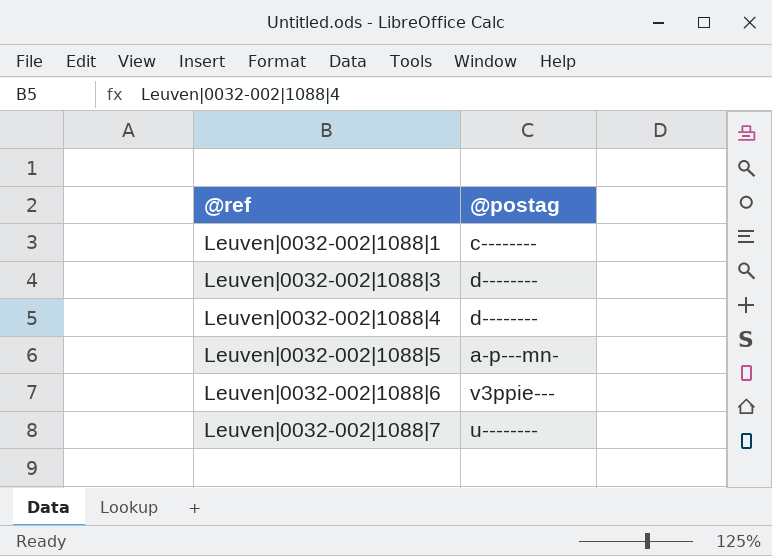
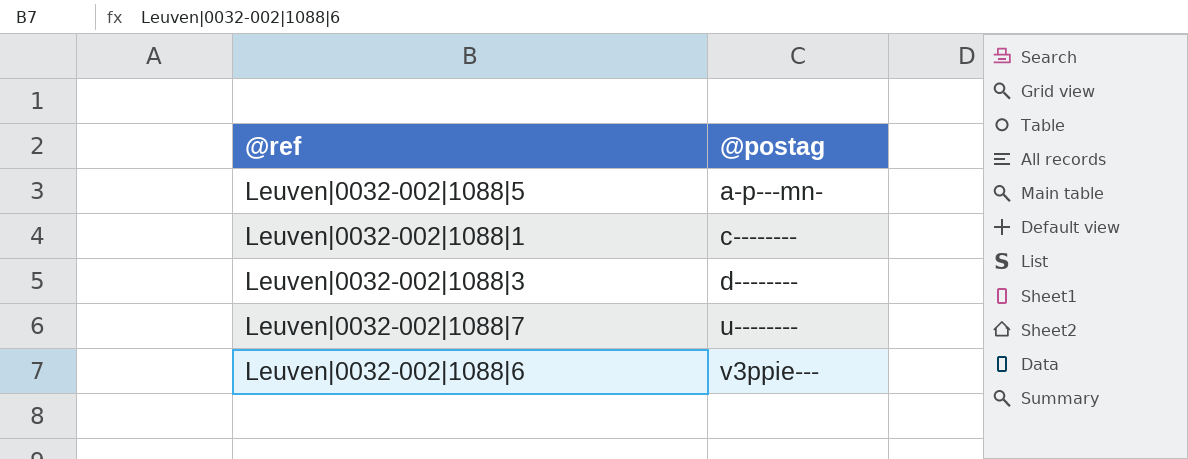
row order: @ref ascending -> @postag ascending
row Leuven|0032-002|1088|4: d-------- -> none

